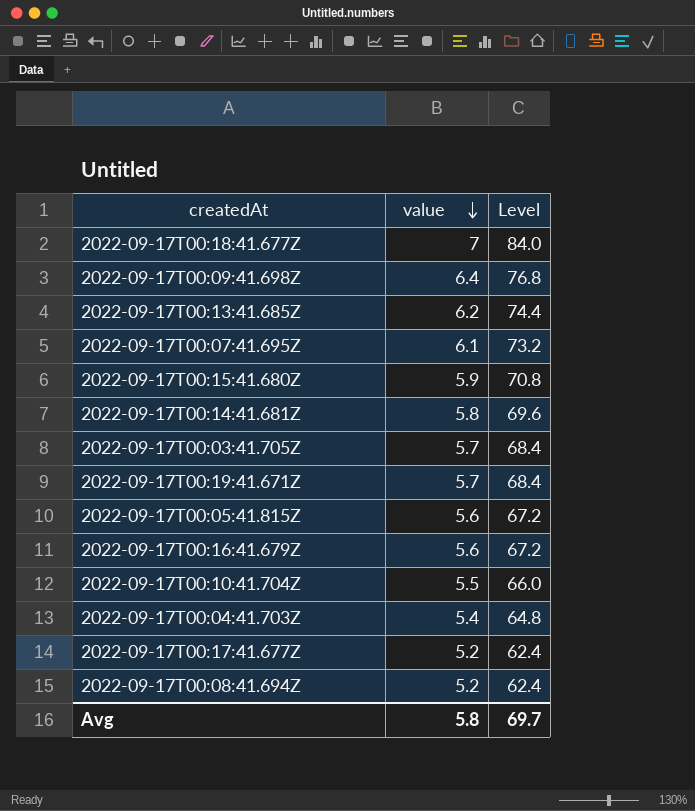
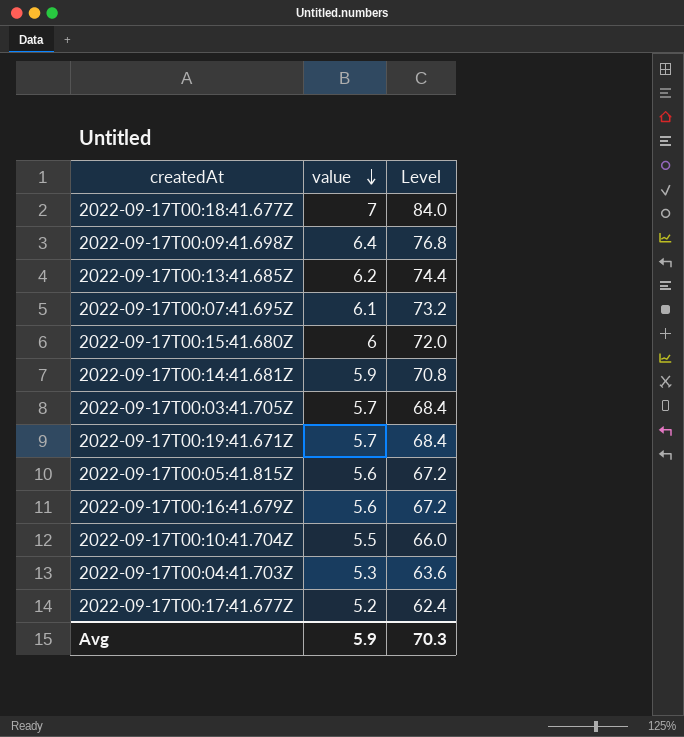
row 2022-09-17T00:08:41.694Z: 5.2 | 62.4 -> none
2022-09-17T00:15:41.680Z | value: 5.9 -> 6
2022-09-17T00:15:41.680Z | Level: 70.8 -> 72.0
2022-09-17T00:14:41.681Z | value: 5.8 -> 5.9
2022-09-17T00:14:41.681Z | Level: 69.6 -> 70.8
2022-09-17T00:04:41.703Z | value: 5.4 -> 5.3
2022-09-17T00:04:41.703Z | Level: 64.8 -> 63.6
Avg | value: 5.8 -> 5.9
Avg | Level: 69.7 -> 70.3

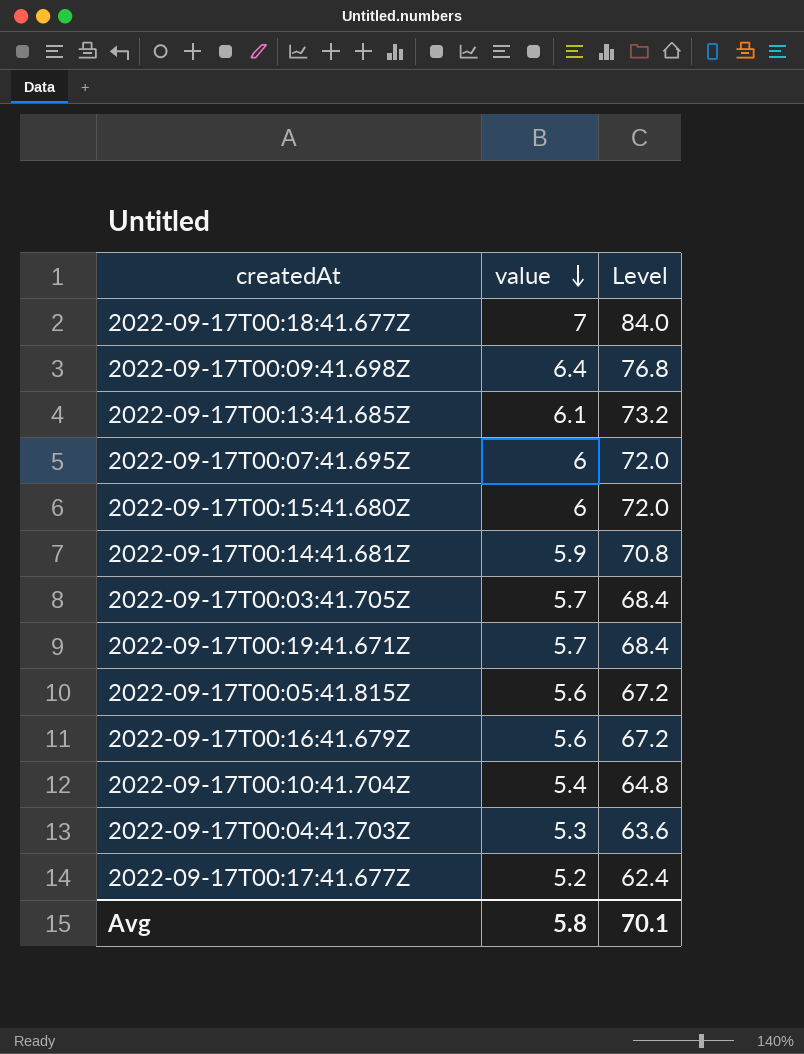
2022-09-17T00:13:41.685Z | value: 6.2 -> 6.1
2022-09-17T00:13:41.685Z | Level: 74.4 -> 73.2
2022-09-17T00:07:41.695Z | value: 6.1 -> 6
2022-09-17T00:07:41.695Z | Level: 73.2 -> 72.0
2022-09-17T00:10:41.704Z | value: 5.5 -> 5.4
2022-09-17T00:10:41.704Z | Level: 66.0 -> 64.8
Avg | value: 5.9 -> 5.8
Avg | Level: 70.3 -> 70.1

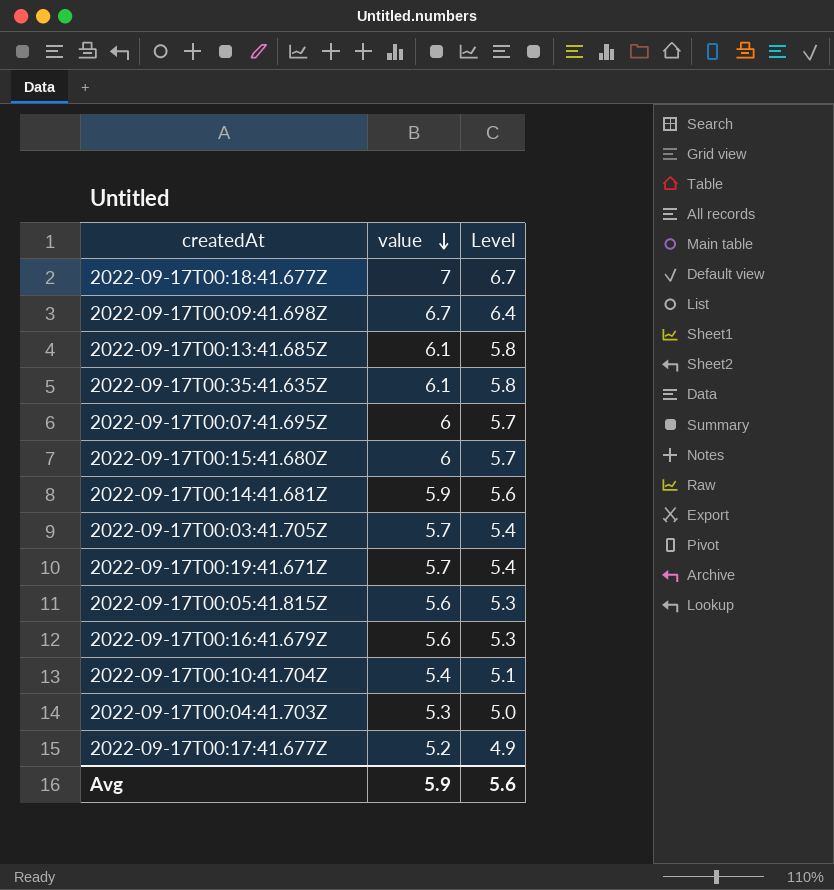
column Level | formula: [value] * 12 -> [value] * 0.95
2022-09-17T00:09:41.698Z | value: 6.4 -> 6.7
row 2022-09-17T00:35:41.635Z: none -> 6.1 | 5.8
Avg | value: 5.8 -> 5.9
Avg | Level: 70.1 -> 5.6

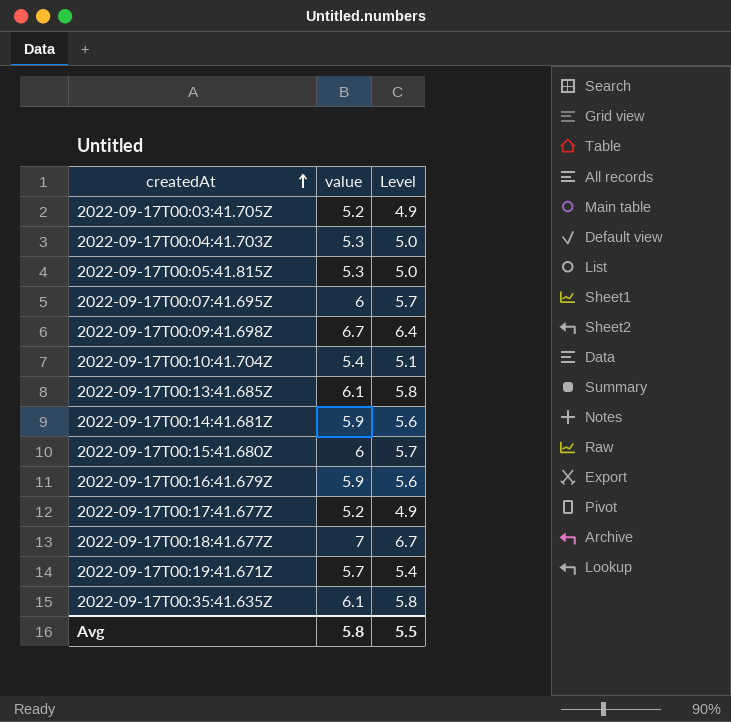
row order: value descending -> createdAt ascending
2022-09-17T00:03:41.705Z | value: 5.7 -> 5.2
2022-09-17T00:03:41.705Z | Level: 5.4 -> 4.9
2022-09-17T00:05:41.815Z | value: 5.6 -> 5.3
2022-09-17T00:05:41.815Z | Level: 5.3 -> 5.0
2022-09-17T00:16:41.679Z | value: 5.6 -> 5.9
2022-09-17T00:16:41.679Z | Level: 5.3 -> 5.6
Avg | value: 5.9 -> 5.8
Avg | Level: 5.6 -> 5.5

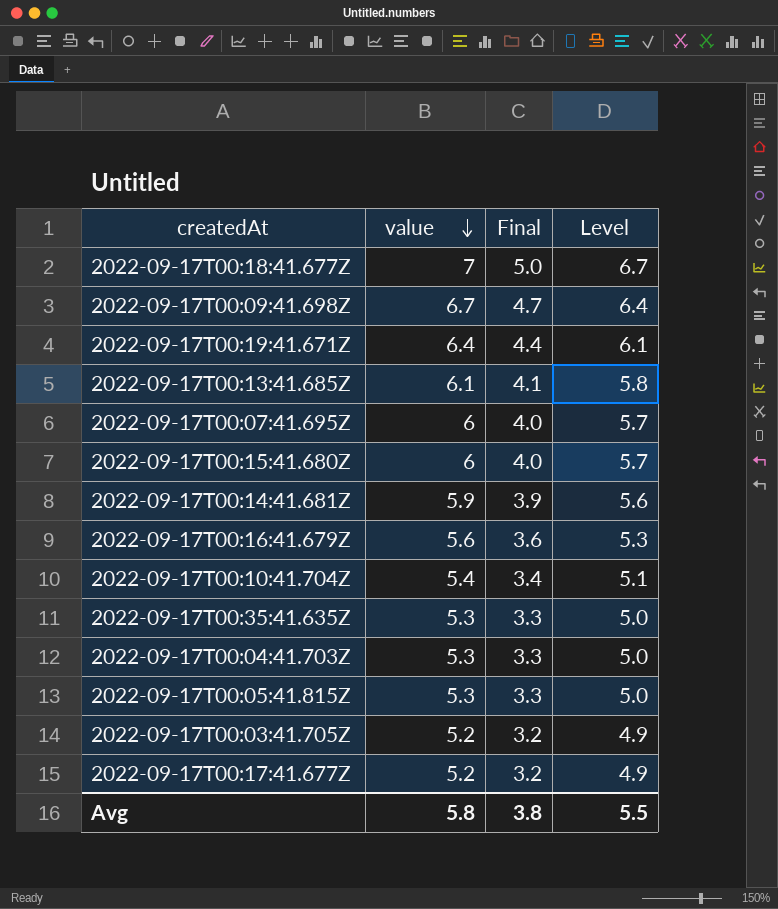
row order: createdAt ascending -> value descending
column Final | formula: none -> [value] - 2
2022-09-17T00:19:41.671Z | value: 5.7 -> 6.4
2022-09-17T00:19:41.671Z | Level: 5.4 -> 6.1
2022-09-17T00:16:41.679Z | value: 5.9 -> 5.6
2022-09-17T00:16:41.679Z | Level: 5.6 -> 5.3
2022-09-17T00:35:41.635Z | value: 6.1 -> 5.3
2022-09-17T00:35:41.635Z | Level: 5.8 -> 5.0

